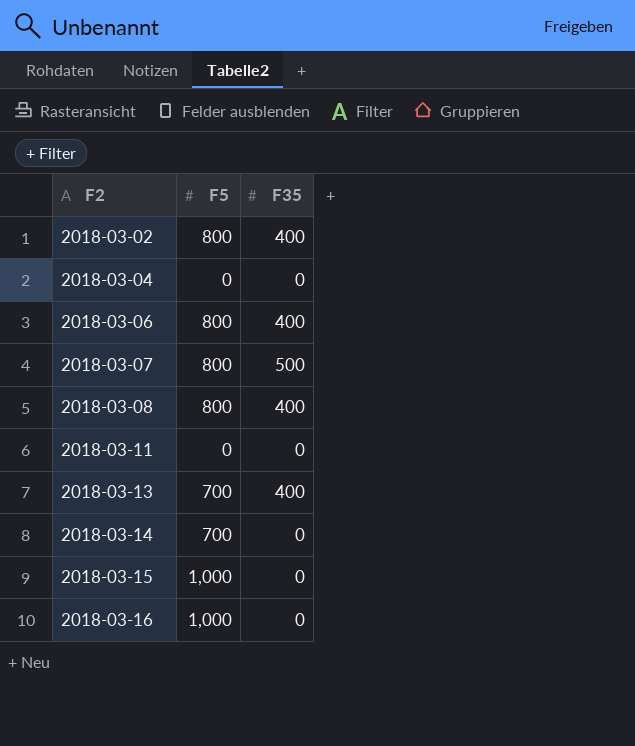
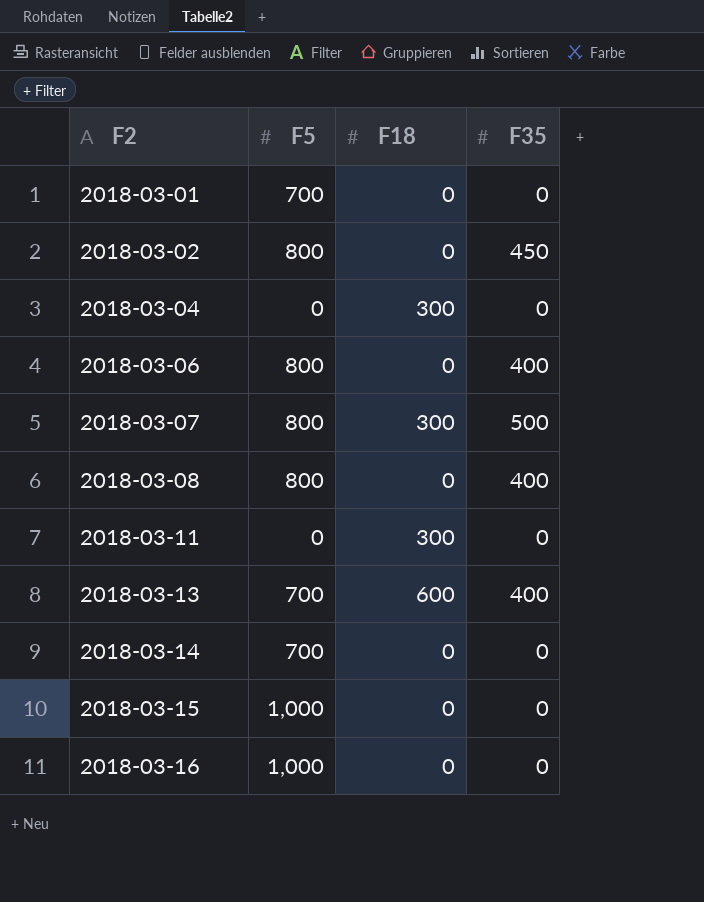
column F18 | position: none -> 3
row 2018-03-01: none -> 700 | 0 | 0
2018-03-02 | F35: 400 -> 450

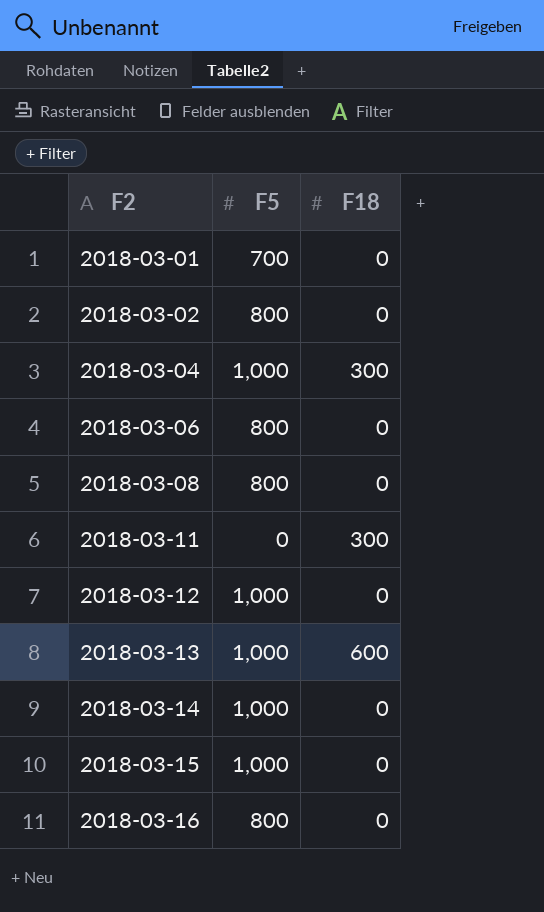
column F35 | position: 4 -> none
row 2018-03-07: 800 | 300 | 500 -> none
2018-03-04 | F5: 0 -> 1,000
row 2018-03-12: none -> 1,000 | 0
2018-03-13 | F5: 700 -> 1,000
2018-03-14 | F5: 700 -> 1,000
2018-03-16 | F5: 1,000 -> 800

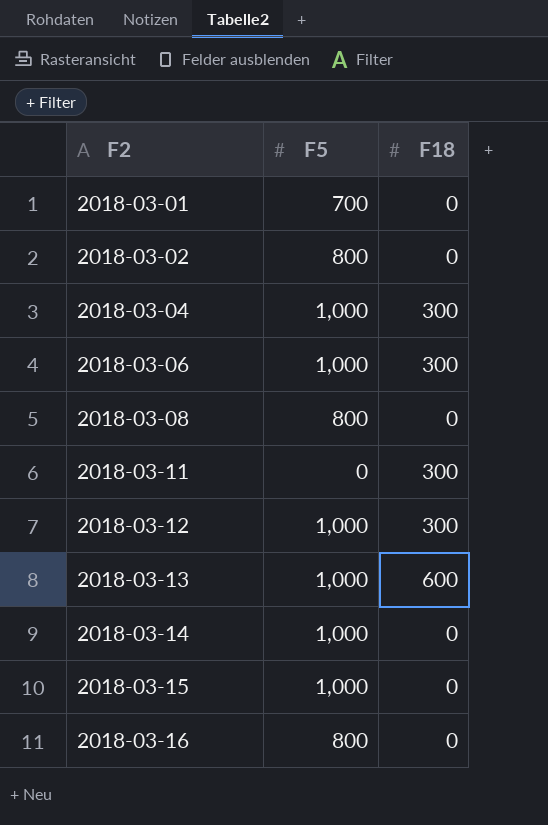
2018-03-06 | F5: 800 -> 1,000
2018-03-06 | F18: 0 -> 300
2018-03-12 | F18: 0 -> 300

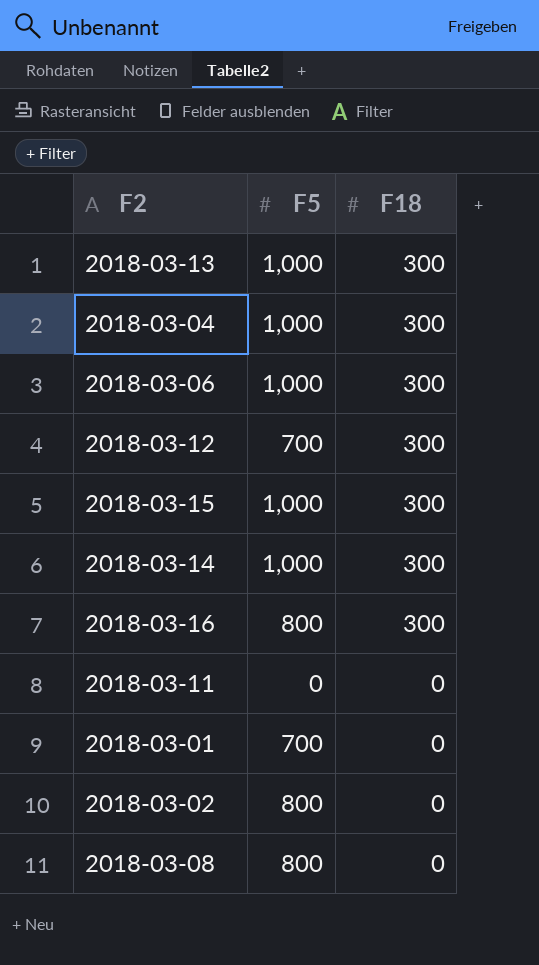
row order: F2 ascending -> F18 descending
2018-03-13 | F18: 600 -> 300
2018-03-12 | F5: 1,000 -> 700
2018-03-15 | F18: 0 -> 300
2018-03-14 | F18: 0 -> 300
2018-03-16 | F18: 0 -> 300
2018-03-11 | F18: 300 -> 0

